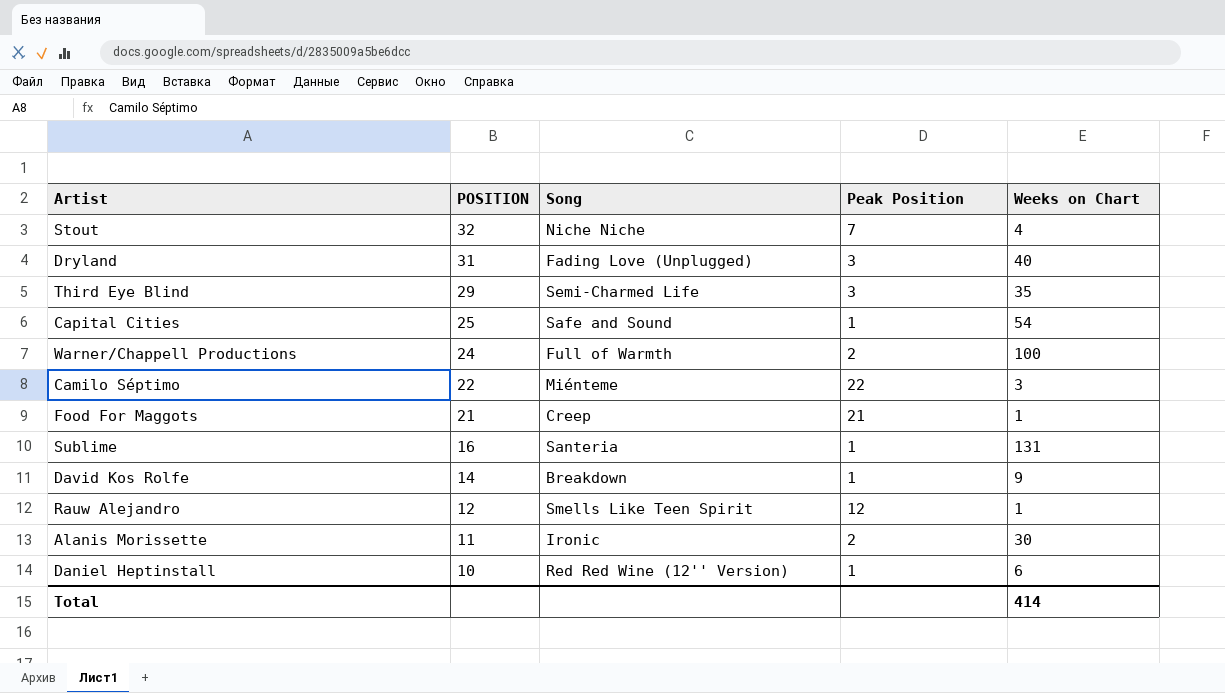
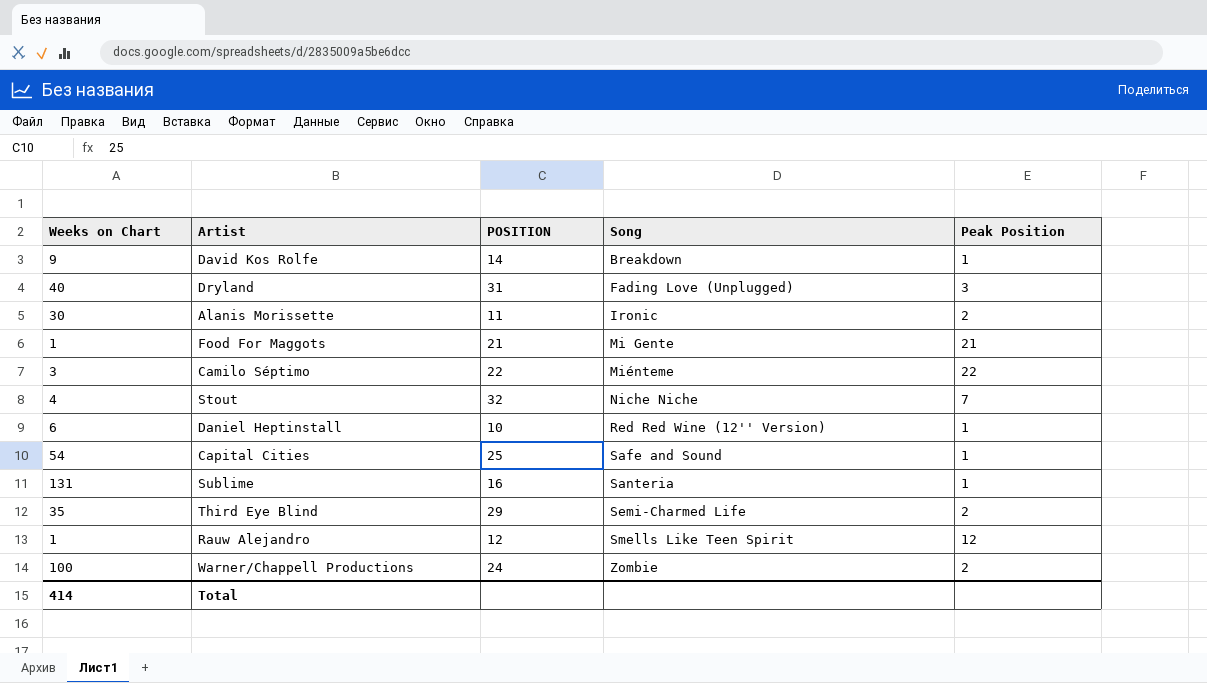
row order: POSITION descending -> Song ascending
column Weeks on Chart | position: 5 -> 1
Food For Maggots | Song: Creep -> Mi Gente
Third Eye Blind | Peak Position: 3 -> 2
Warner/Chappell Productions | Song: Full of Warmth -> Zombie

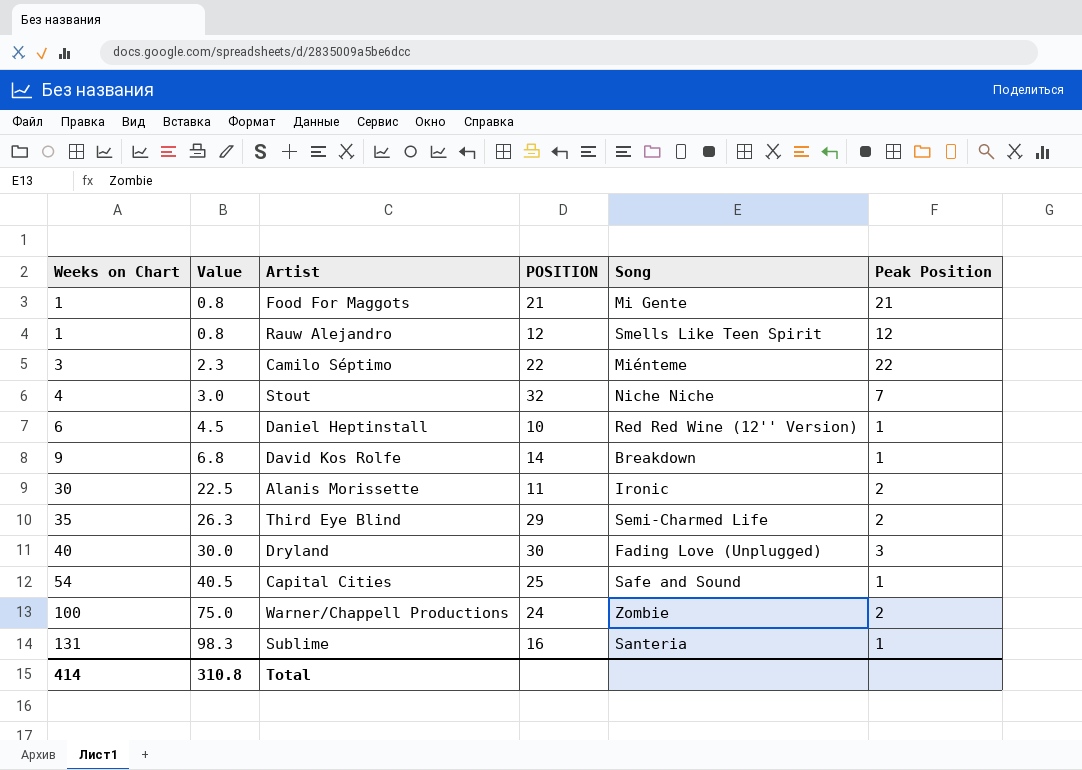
row order: Song ascending -> Weeks on Chart ascending
column Value | formula: none -> [Weeks on Chart] * 0.75
Dryland | POSITION: 31 -> 30

